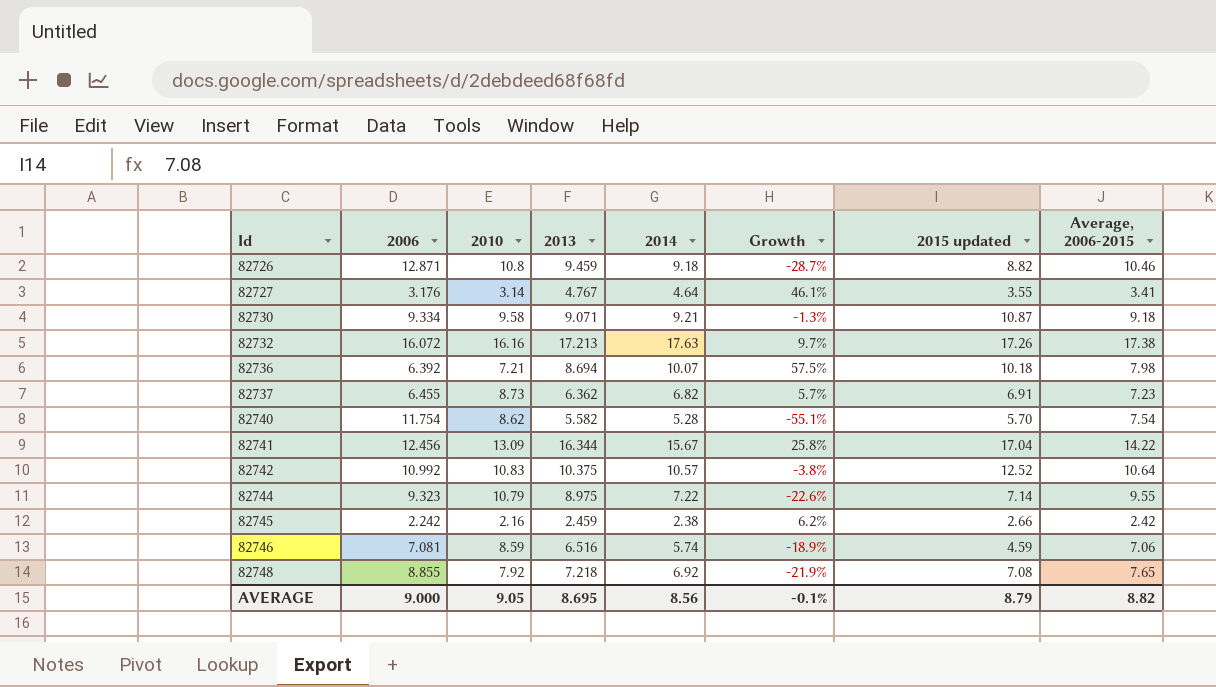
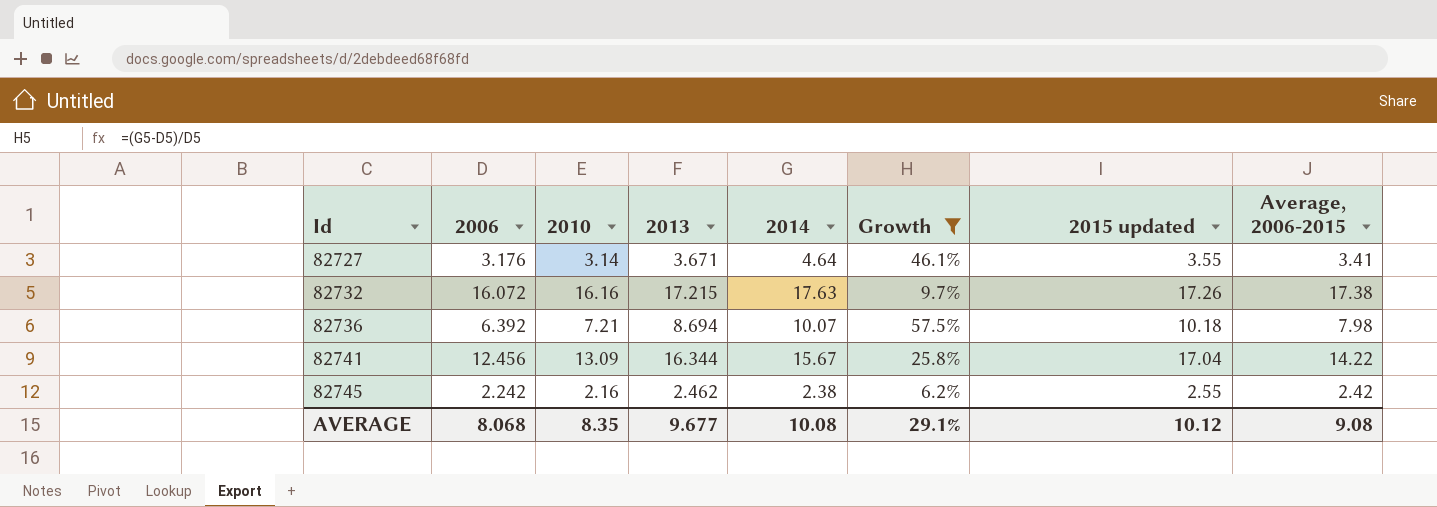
filter: none -> Growth >= 6.2%
82727 | 2013: 4.767 -> 3.671
82732 | 2013: 17.213 -> 17.215
82745 | 2013: 2.459 -> 2.462
82745 | 2015 updated: 2.66 -> 2.55
AVERAGE | 2006: 9.000 -> 8.068
AVERAGE | 2010: 9.05 -> 8.35
AVERAGE | 2013: 8.695 -> 9.677
AVERAGE | 2014: 8.56 -> 10.08
AVERAGE | Growth: -0.1% -> 29.1%
AVERAGE | 2015 updated: 8.79 -> 10.12
AVERAGE | Average, 2006-2015: 8.82 -> 9.08

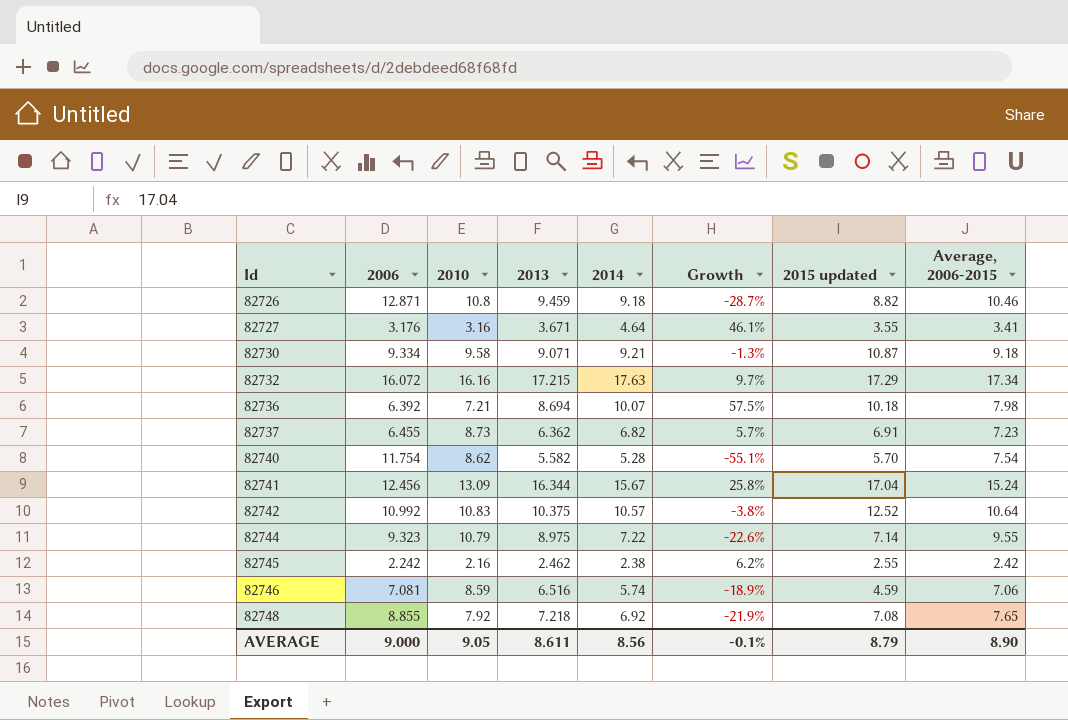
filter: Growth >= 6.2% -> none
82727 | 2010: 3.14 -> 3.16
82732 | 2015 updated: 17.26 -> 17.29
82732 | Average, 2006-2015: 17.38 -> 17.34
82741 | Average, 2006-2015: 14.22 -> 15.24
AVERAGE | 2006: 8.068 -> 9.000
AVERAGE | 2010: 8.35 -> 9.05
AVERAGE | 2013: 9.677 -> 8.611
AVERAGE | 2014: 10.08 -> 8.56
AVERAGE | Growth: 29.1% -> -0.1%
AVERAGE | 2015 updated: 10.12 -> 8.79
AVERAGE | Average, 2006-2015: 9.08 -> 8.90

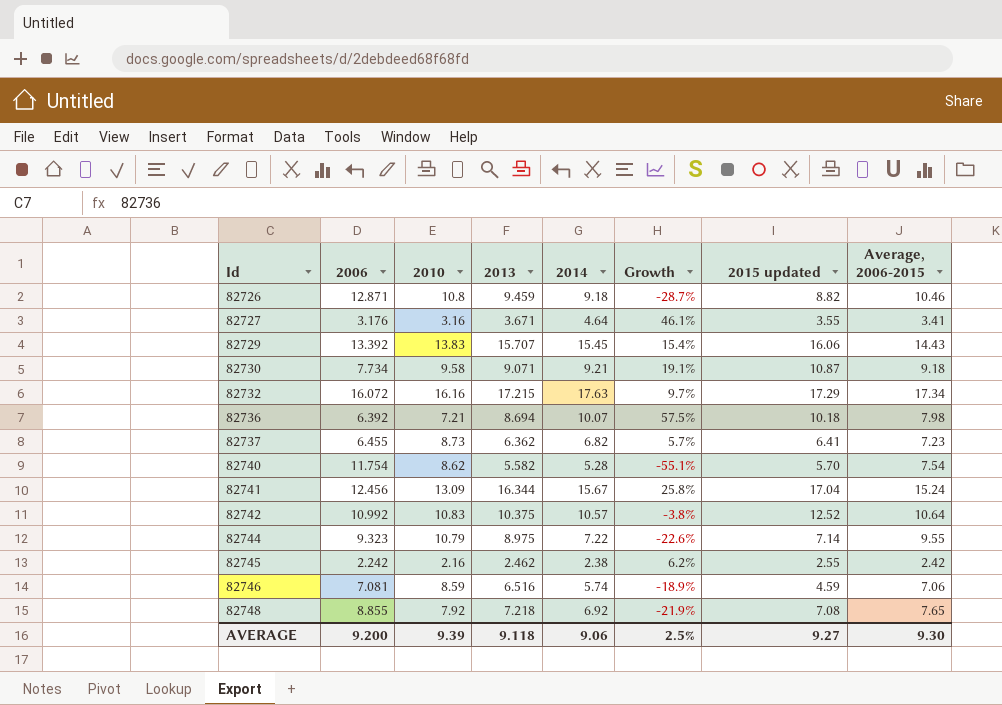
row 82729: none -> 13.392 | 13.83 | 15.707 | 15.45 | 15.4% | 16.06 | 14.43
82730 | 2006: 9.334 -> 7.734
82730 | Growth: -1.3% -> 19.1%
82737 | 2015 updated: 6.91 -> 6.41
AVERAGE | 2006: 9.000 -> 9.200
AVERAGE | 2010: 9.05 -> 9.39
AVERAGE | 2013: 8.611 -> 9.118
AVERAGE | 2014: 8.56 -> 9.06
AVERAGE | Growth: -0.1% -> 2.5%
AVERAGE | 2015 updated: 8.79 -> 9.27
AVERAGE | Average, 2006-2015: 8.90 -> 9.30

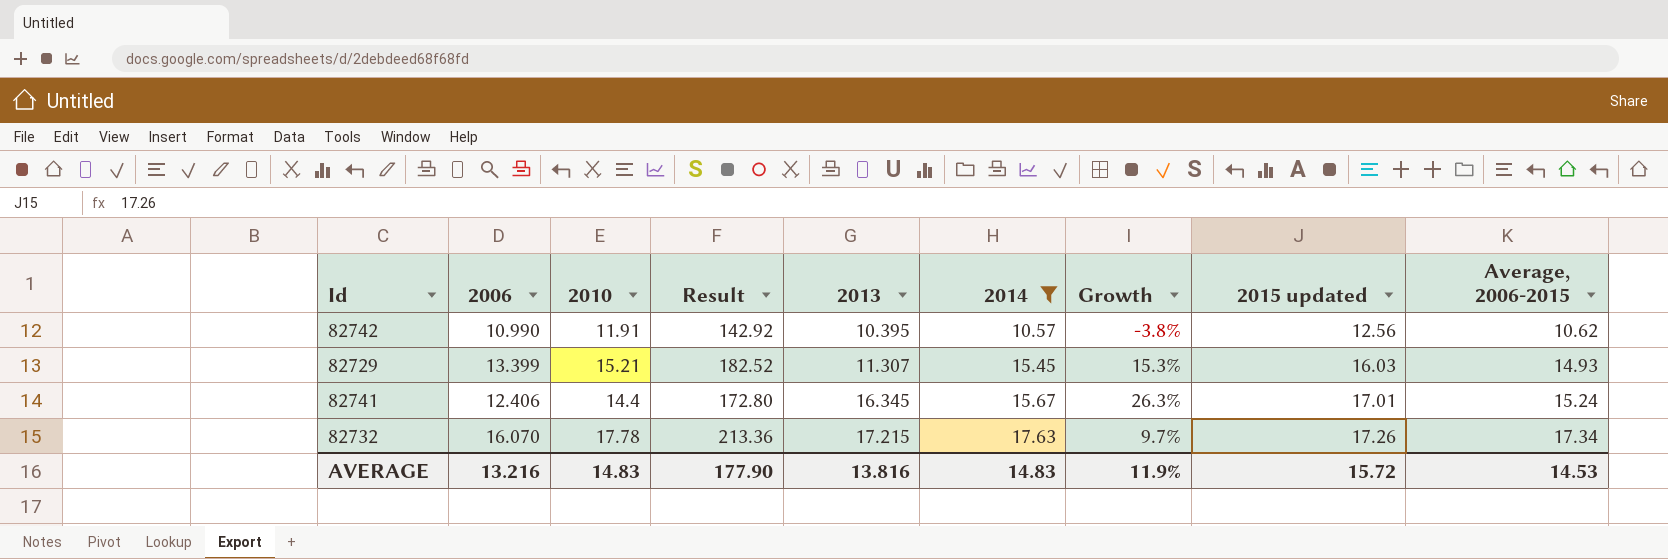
filter: none -> 2014 >= 10.57
row order: Id ascending -> 2013 ascending
column Result | formula: none -> [2010] * 12
82742 | 2006: 10.992 -> 10.990
82742 | 2010: 10.83 -> 11.91
82742 | 2013: 10.375 -> 10.395
82742 | 2015 updated: 12.52 -> 12.56
82742 | Average, 2006-2015: 10.64 -> 10.62
82729 | 2006: 13.392 -> 13.399
82729 | 2010: 13.83 -> 15.21
82729 | 2013: 15.707 -> 11.307
82729 | Growth: 15.4% -> 15.3%
82729 | 2015 updated: 16.06 -> 16.03
82729 | Average, 2006-2015: 14.43 -> 14.93
82741 | 2006: 12.456 -> 12.406
82741 | 2010: 13.09 -> 14.4
82741 | 2013: 16.344 -> 16.345
82741 | Growth: 25.8% -> 26.3%
82741 | 2015 updated: 17.04 -> 17.01
82732 | 2006: 16.072 -> 16.070
82732 | 2010: 16.16 -> 17.78
82732 | 2015 updated: 17.29 -> 17.26
AVERAGE | 2006: 9.200 -> 13.216
AVERAGE | 2010: 9.39 -> 14.83
AVERAGE | 2013: 9.118 -> 13.816
AVERAGE | 2014: 9.06 -> 14.83
AVERAGE | Growth: 2.5% -> 11.9%
AVERAGE | 2015 updated: 9.27 -> 15.72
AVERAGE | Average, 2006-2015: 9.30 -> 14.53

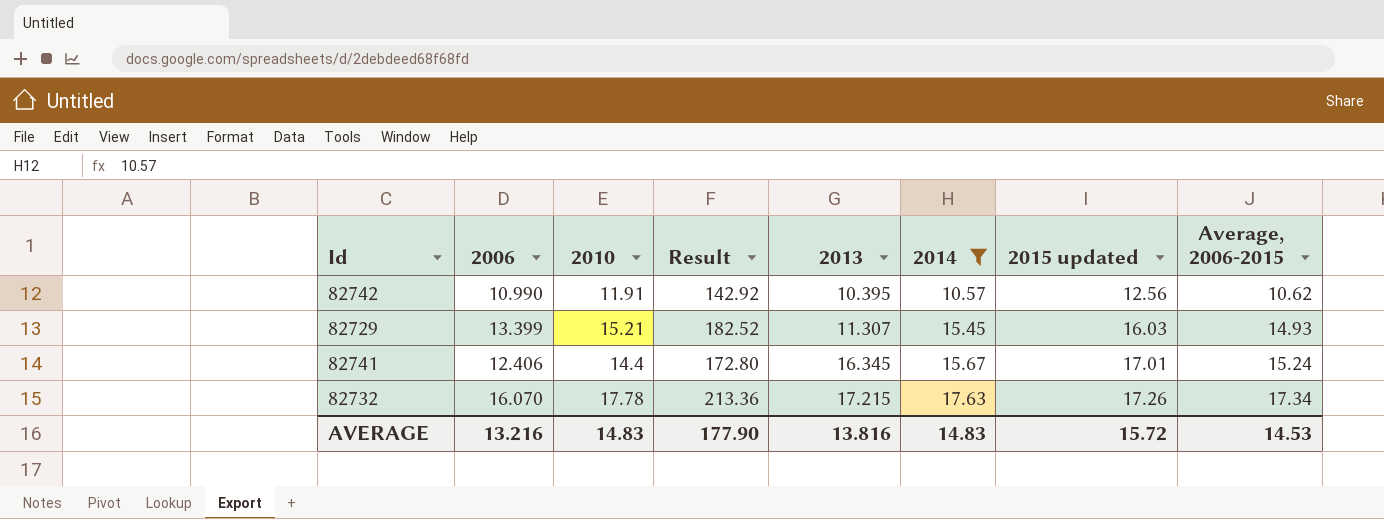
column Growth | formula: ([2014] - [2006]) / [2006] -> none

